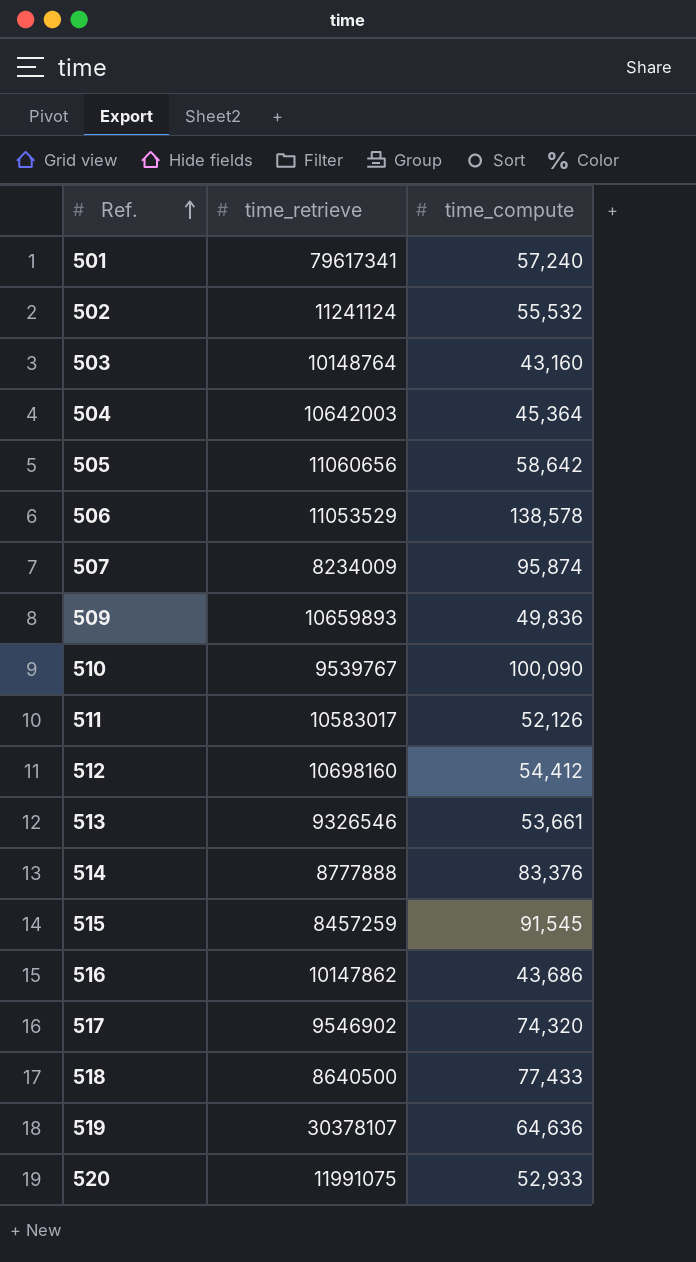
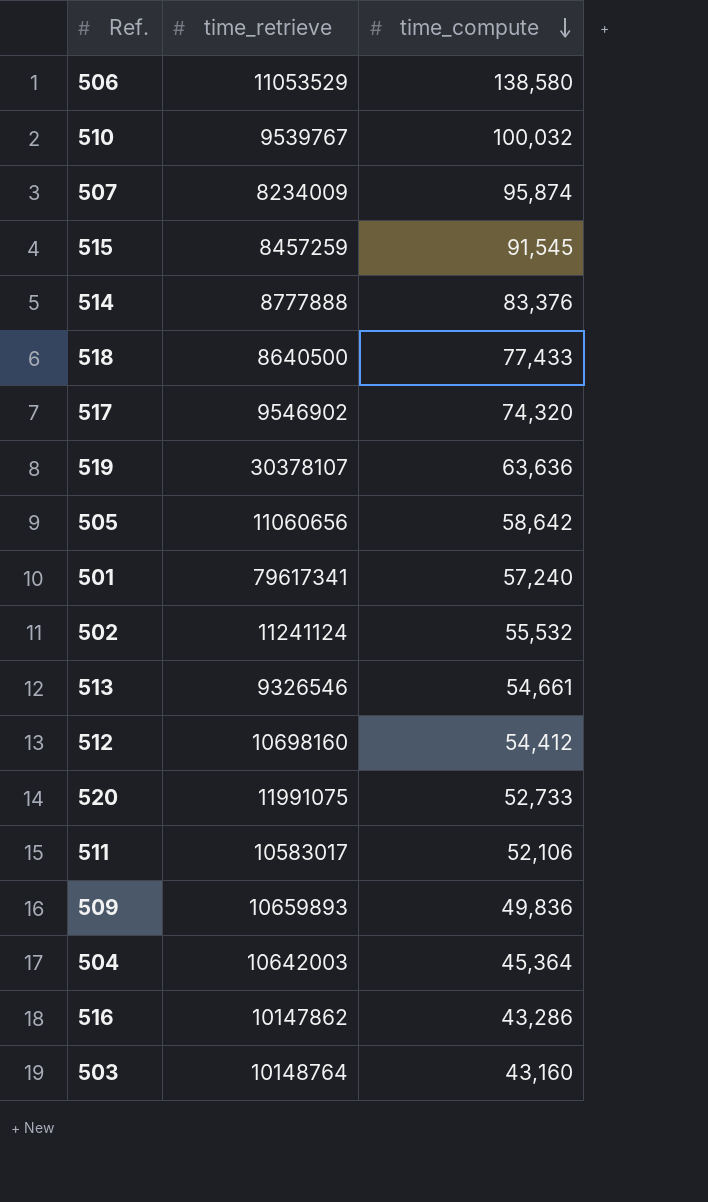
row order: Ref. ascending -> time_compute descending
506 | time_compute: 138,578 -> 138,580
510 | time_compute: 100,090 -> 100,032
519 | time_compute: 64,636 -> 63,636
513 | time_compute: 53,661 -> 54,661
520 | time_compute: 52,933 -> 52,733
511 | time_compute: 52,126 -> 52,106
516 | time_compute: 43,686 -> 43,286

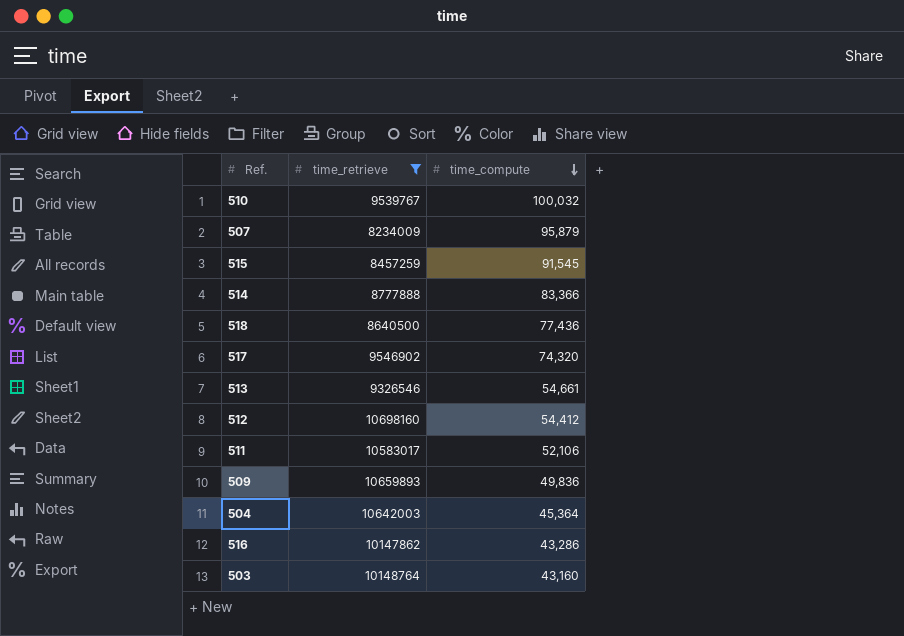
filter: none -> time_retrieve <= 10698160
507 | time_compute: 95,874 -> 95,879
514 | time_compute: 83,376 -> 83,366
518 | time_compute: 77,433 -> 77,436

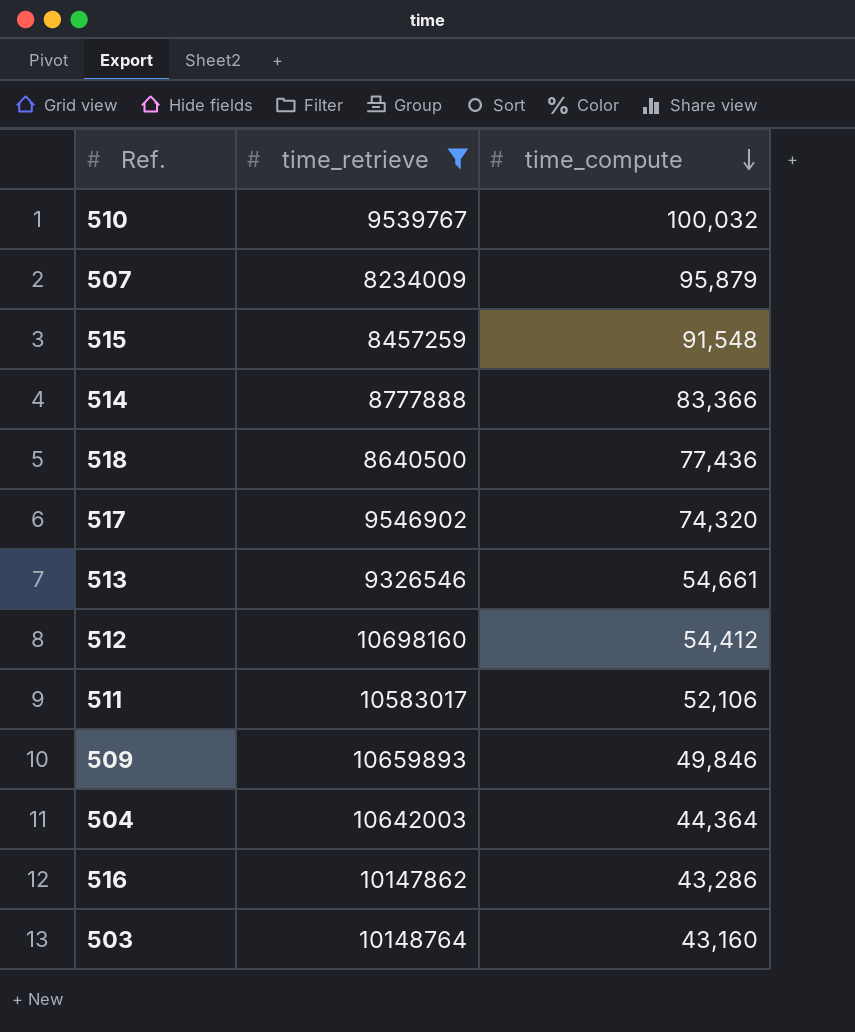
515 | time_compute: 91,545 -> 91,548
509 | time_compute: 49,836 -> 49,846
504 | time_compute: 45,364 -> 44,364

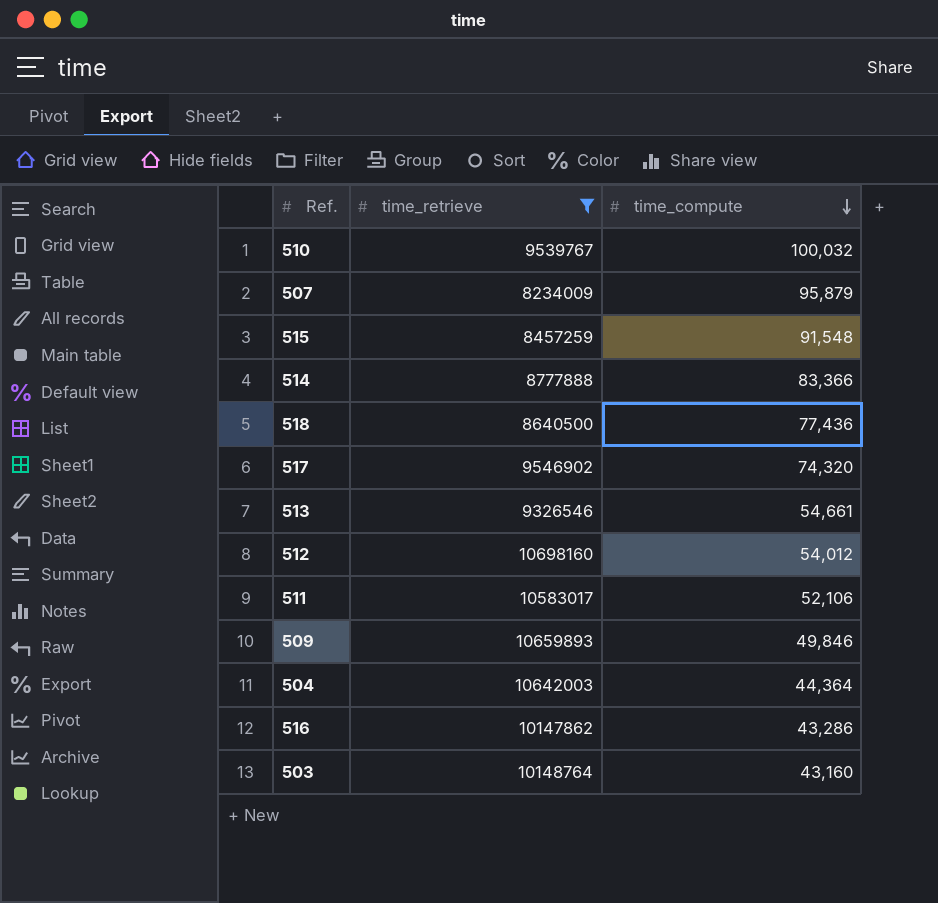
512 | time_compute: 54,412 -> 54,012

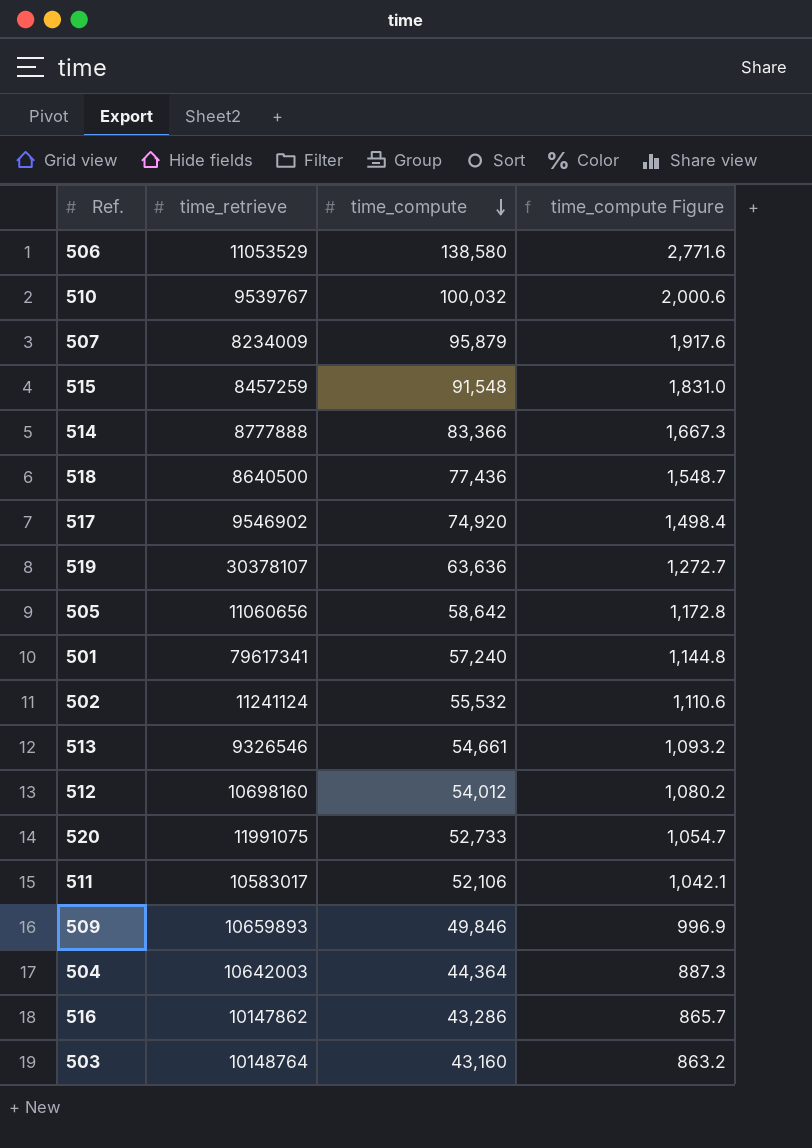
filter: time_retrieve <= 10698160 -> none
column time_compute Figure | formula: none -> [time_compute] * 0.02
517 | time_compute: 74,320 -> 74,920

